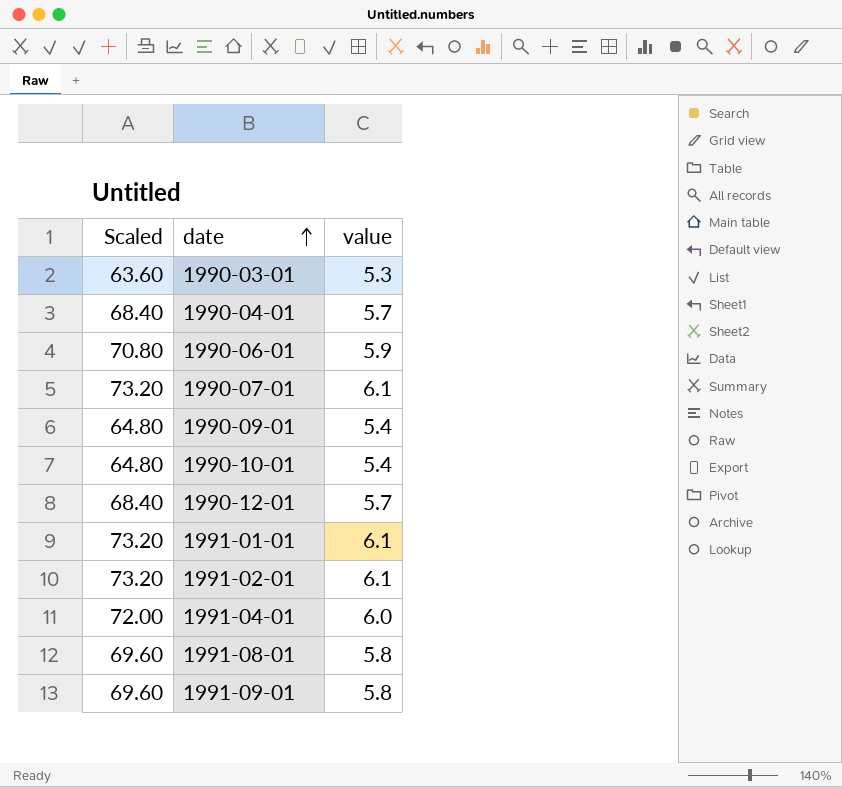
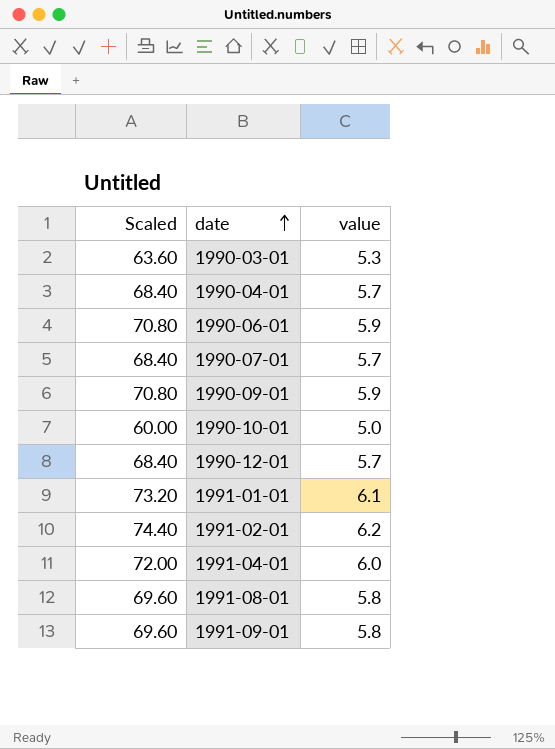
1990-07-01 | Scaled: 73.20 -> 68.40
1990-07-01 | value: 6.1 -> 5.7
1990-09-01 | Scaled: 64.80 -> 70.80
1990-09-01 | value: 5.4 -> 5.9
1990-10-01 | Scaled: 64.80 -> 60.00
1990-10-01 | value: 5.4 -> 5.0
1991-02-01 | Scaled: 73.20 -> 74.40
1991-02-01 | value: 6.1 -> 6.2

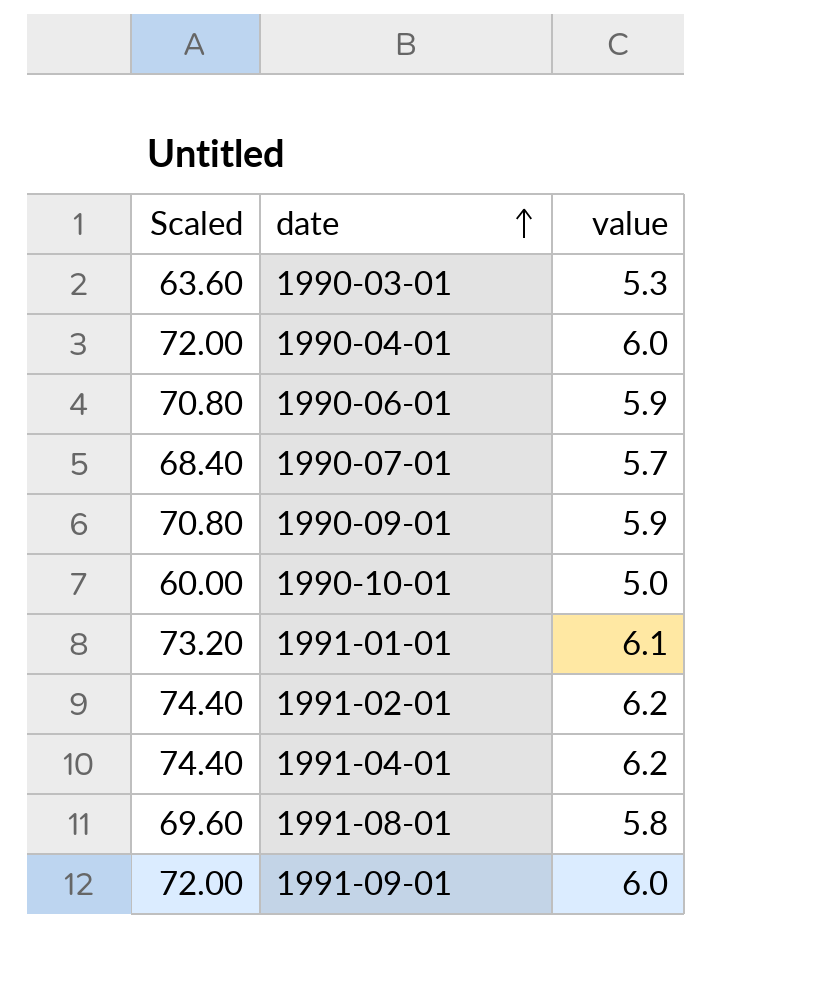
row 1990-12-01: 68.40 | 5.7 -> none
1990-04-01 | Scaled: 68.40 -> 72.00
1990-04-01 | value: 5.7 -> 6.0
1991-04-01 | Scaled: 72.00 -> 74.40
1991-04-01 | value: 6.0 -> 6.2
1991-09-01 | Scaled: 69.60 -> 72.00
1991-09-01 | value: 5.8 -> 6.0

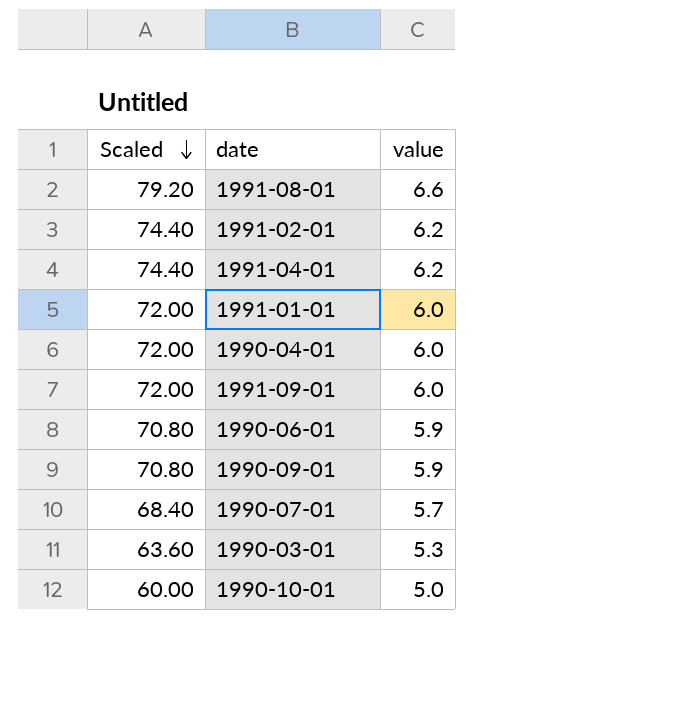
row order: date ascending -> Scaled descending
1991-08-01 | Scaled: 69.60 -> 79.20
1991-08-01 | value: 5.8 -> 6.6
1991-01-01 | Scaled: 73.20 -> 72.00
1991-01-01 | value: 6.1 -> 6.0

